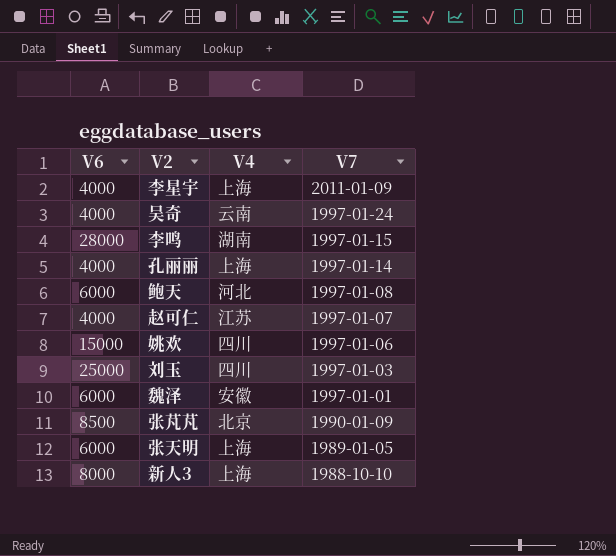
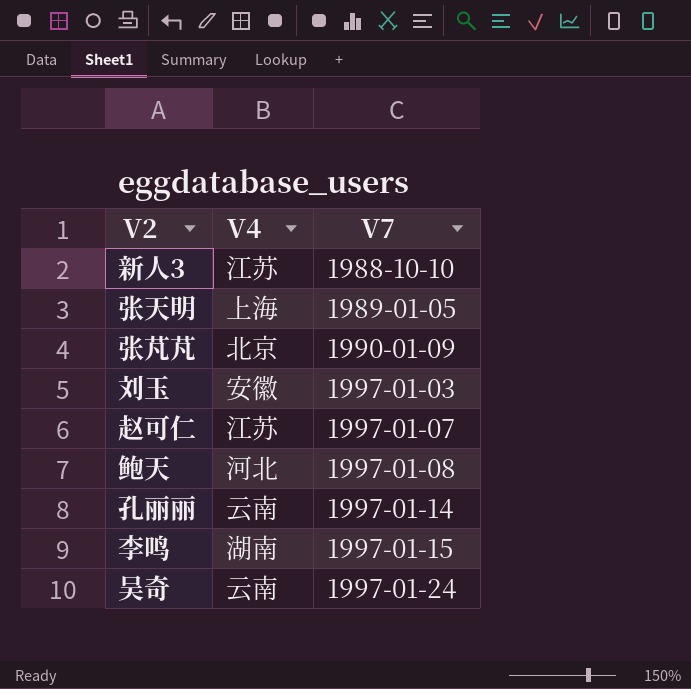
row order: V7 descending -> V7 ascending
column V6 | position: 1 -> none
row 李星宇: 4000 | 上海 | 2011-01-09 -> none
row 姚欢: 15000 | 四川 | 1997-01-06 -> none
row 魏泽: 6000 | 安徽 | 1997-01-01 -> none
新人3 | V4: 上海 -> 江苏
刘玉 | V4: 四川 -> 安徽
孔丽丽 | V4: 上海 -> 云南

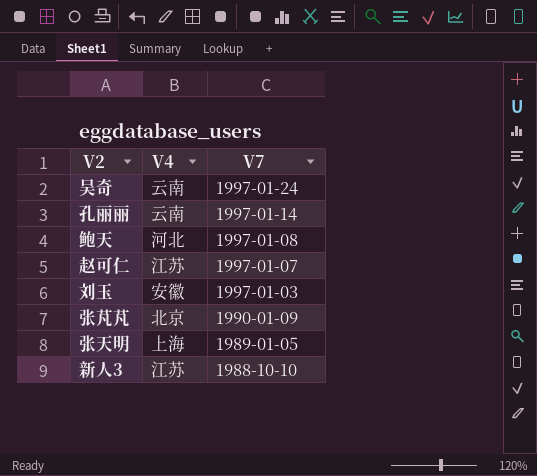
row order: V7 ascending -> V7 descending
row 李鸣: 湖南 | 1997-01-15 -> none

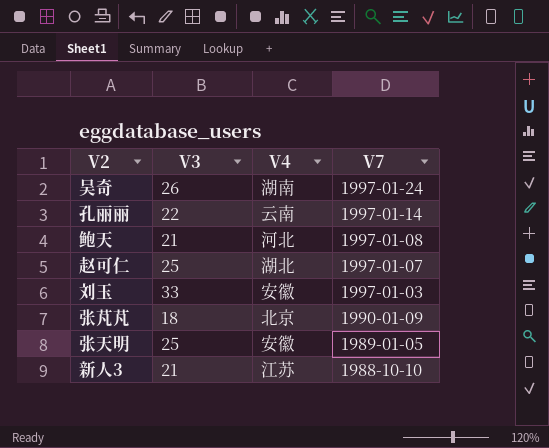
column V3 | position: none -> 2
吴奇 | V4: 云南 -> 湖南
赵可仁 | V4: 江苏 -> 湖北
张天明 | V4: 上海 -> 安徽

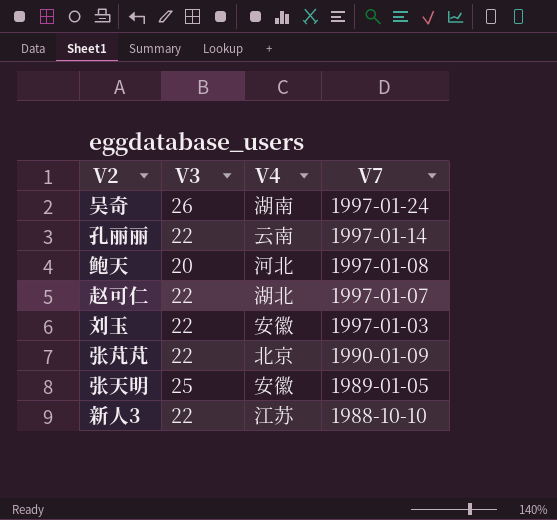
鲍天 | V3: 21 -> 20
赵可仁 | V3: 25 -> 22
刘玉 | V3: 33 -> 22
张芃芃 | V3: 18 -> 22
新人3 | V3: 21 -> 22

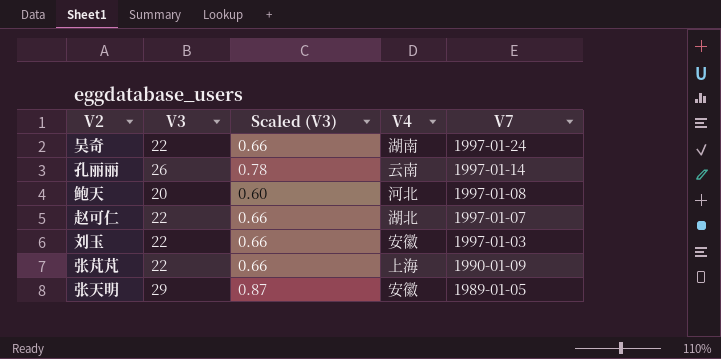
column Scaled (V3) | formula: none -> [V3] * 0.03
row 新人3: 22 | 江苏 | 1988-10-10 -> none
吴奇 | V3: 26 -> 22
孔丽丽 | V3: 22 -> 26
张芃芃 | V4: 北京 -> 上海
张天明 | V3: 25 -> 29

